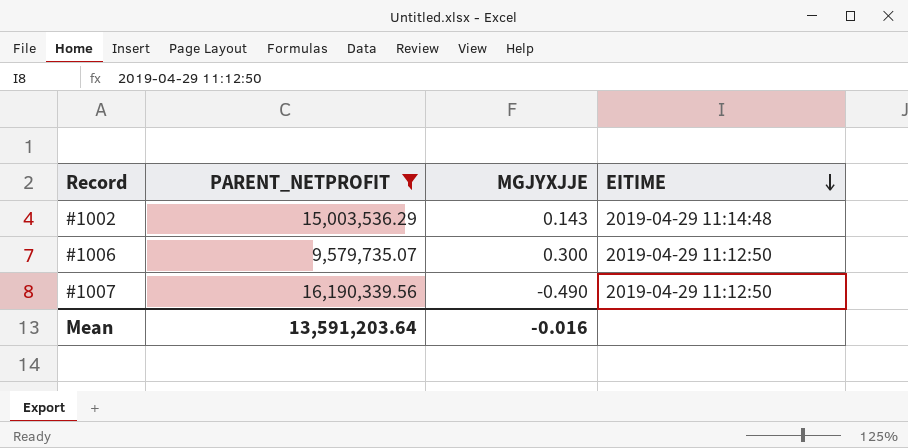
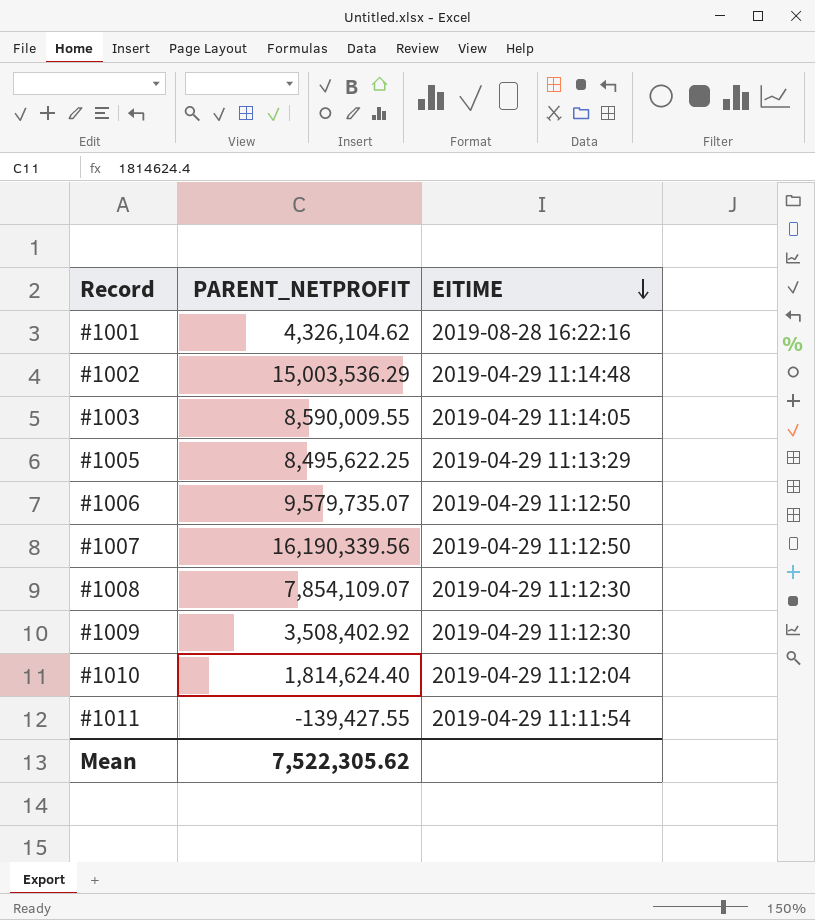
filter: PARENT_NETPROFIT >= 9,579,735.07 -> none
column MGJYXJJE | position: 3 -> none
Mean | PARENT_NETPROFIT: 13,591,203.64 -> 7,522,305.62

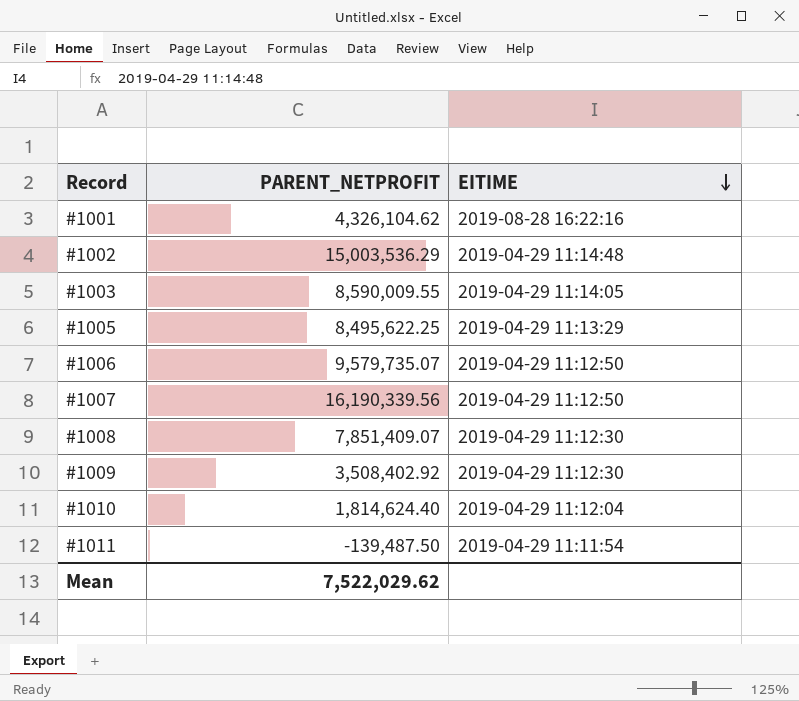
#1008 | PARENT_NETPROFIT: 7,854,109.07 -> 7,851,409.07
#1011 | PARENT_NETPROFIT: -139,427.55 -> -139,487.50
Mean | PARENT_NETPROFIT: 7,522,305.62 -> 7,522,029.62

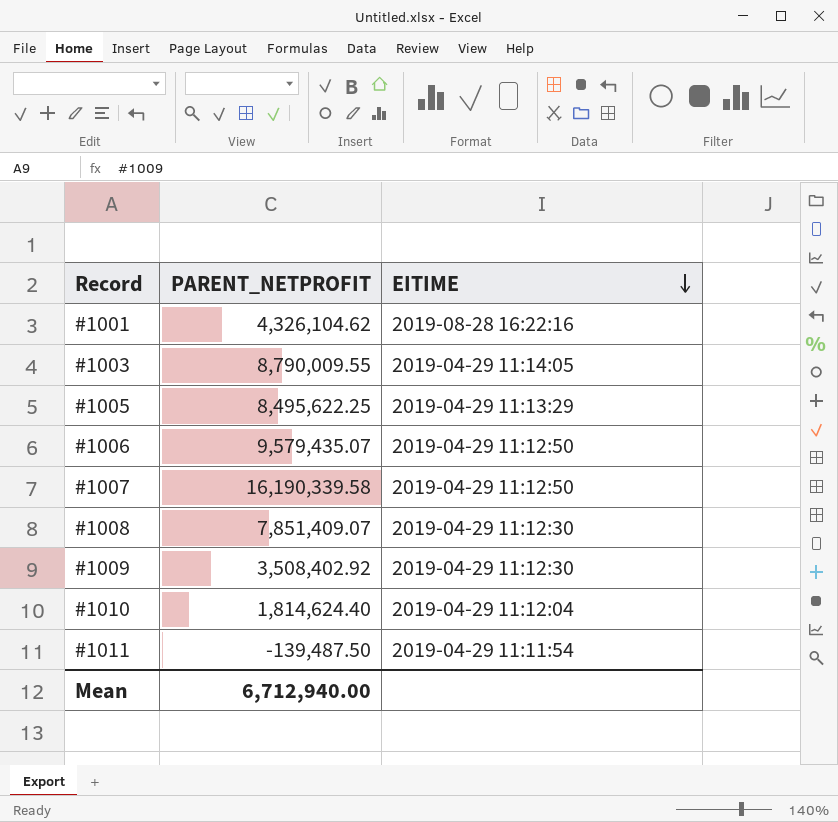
row #1002: 15,003,536.29 | 2019-04-29 11:14:48 -> none
#1003 | PARENT_NETPROFIT: 8,590,009.55 -> 8,790,009.55
#1006 | PARENT_NETPROFIT: 9,579,735.07 -> 9,579,435.07
#1007 | PARENT_NETPROFIT: 16,190,339.56 -> 16,190,339.58
Mean | PARENT_NETPROFIT: 7,522,029.62 -> 6,712,940.00

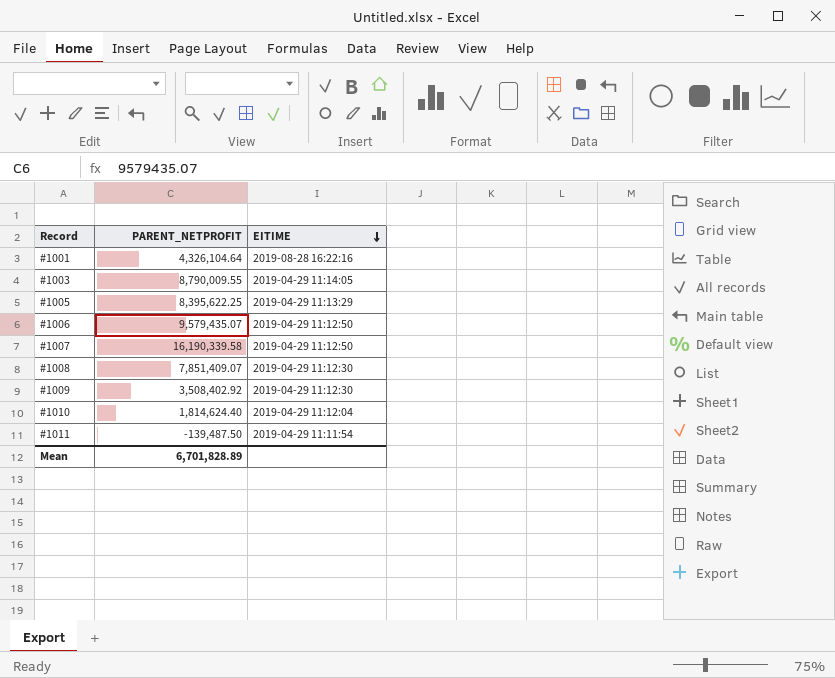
#1001 | PARENT_NETPROFIT: 4,326,104.62 -> 4,326,104.64
#1005 | PARENT_NETPROFIT: 8,495,622.25 -> 8,395,622.25
Mean | PARENT_NETPROFIT: 6,712,940.00 -> 6,701,828.89

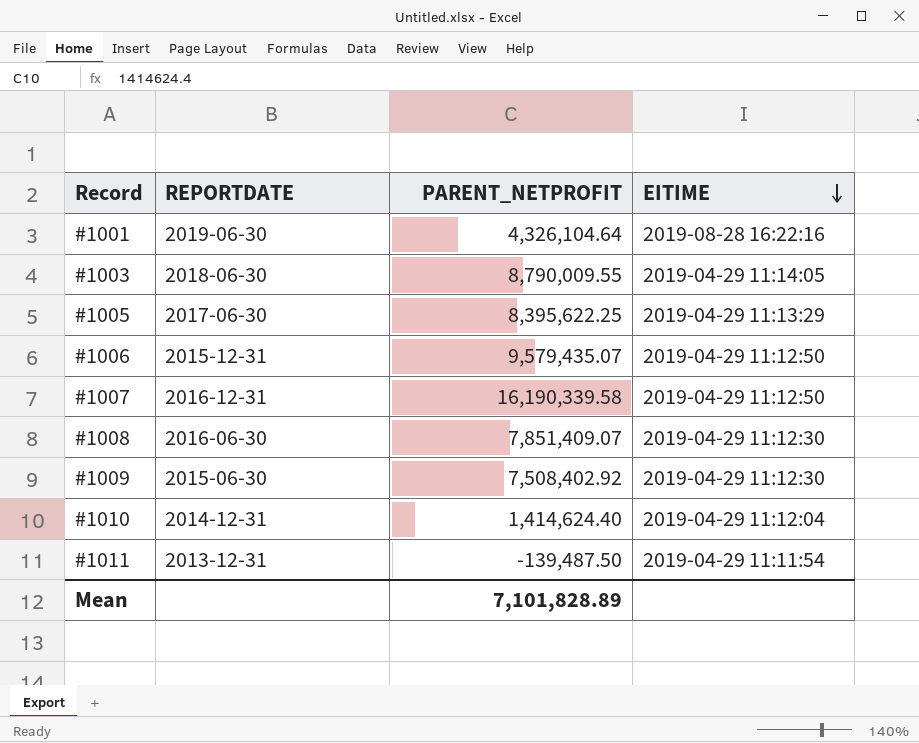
column REPORTDATE | position: none -> 2
#1009 | PARENT_NETPROFIT: 3,508,402.92 -> 7,508,402.92
#1010 | PARENT_NETPROFIT: 1,814,624.40 -> 1,414,624.40
Mean | PARENT_NETPROFIT: 6,701,828.89 -> 7,101,828.89

